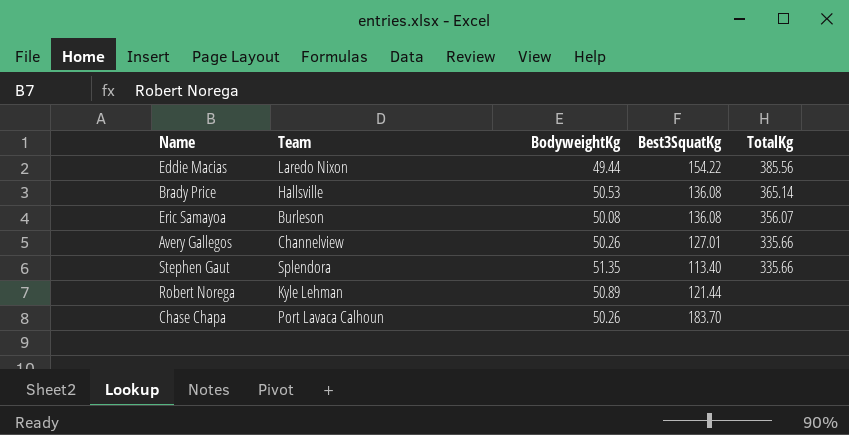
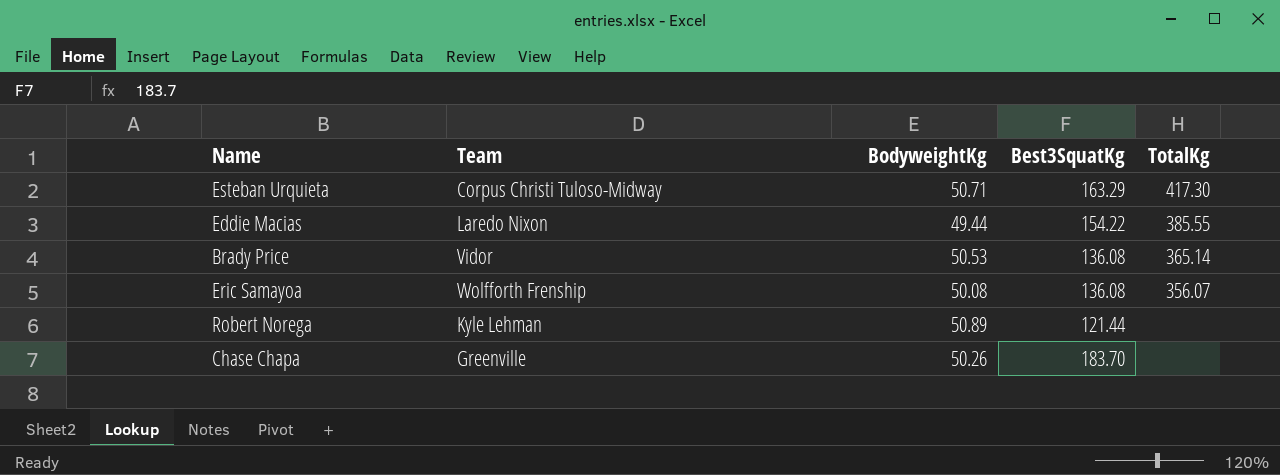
row Avery Gallegos: Channelview | 50.26 | 127.01 | 335.66 -> none
row Stephen Gaut: Splendora | 51.35 | 113.40 | 335.66 -> none
row Esteban Urquieta: none -> Corpus Christi Tuloso-Midway | 50.71 | 163.29 | 417.30
Eddie Macias | TotalKg: 385.56 -> 385.55
Brady Price | Team: Hallsville -> Vidor
Eric Samayoa | Team: Burleson -> Wolfforth Frenship
Chase Chapa | Team: Port Lavaca Calhoun -> Greenville

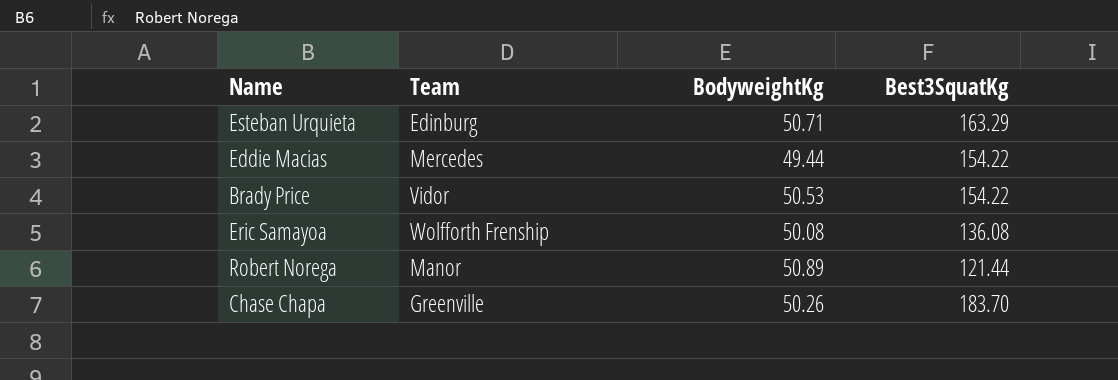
column TotalKg | position: 5 -> none
Esteban Urquieta | Team: Corpus Christi Tuloso-Midway -> Edinburg
Eddie Macias | Team: Laredo Nixon -> Mercedes
Brady Price | Best3SquatKg: 136.08 -> 154.22
Robert Norega | Team: Kyle Lehman -> Manor

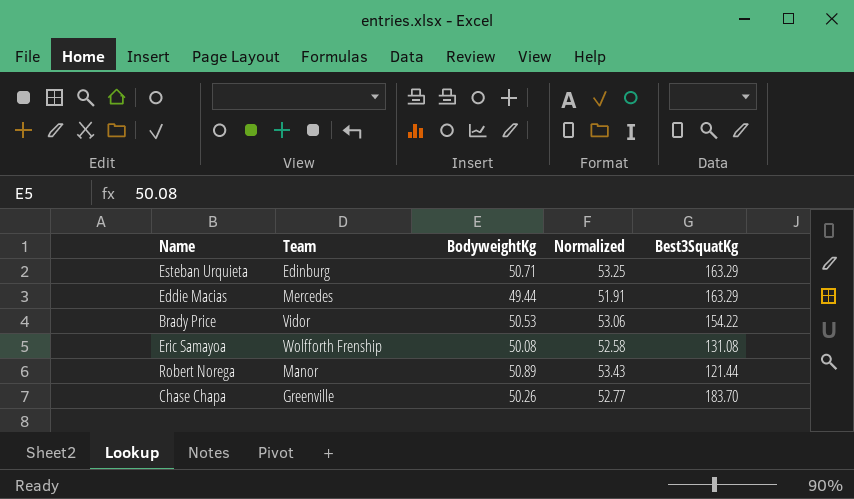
column Normalized | formula: none -> [BodyweightKg] * 1.05
Eddie Macias | Best3SquatKg: 154.22 -> 163.29
Eric Samayoa | Best3SquatKg: 136.08 -> 131.08

